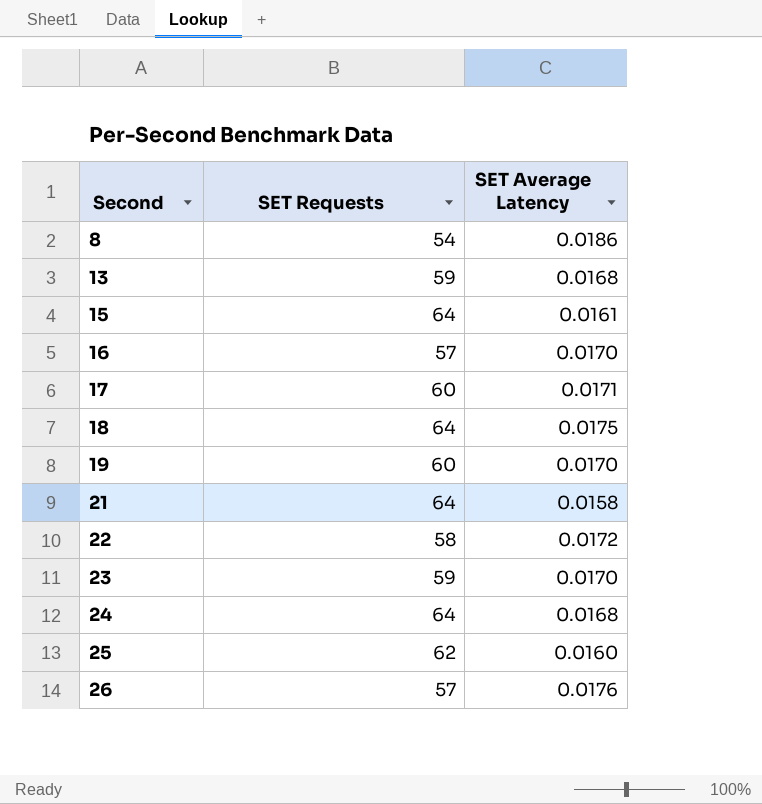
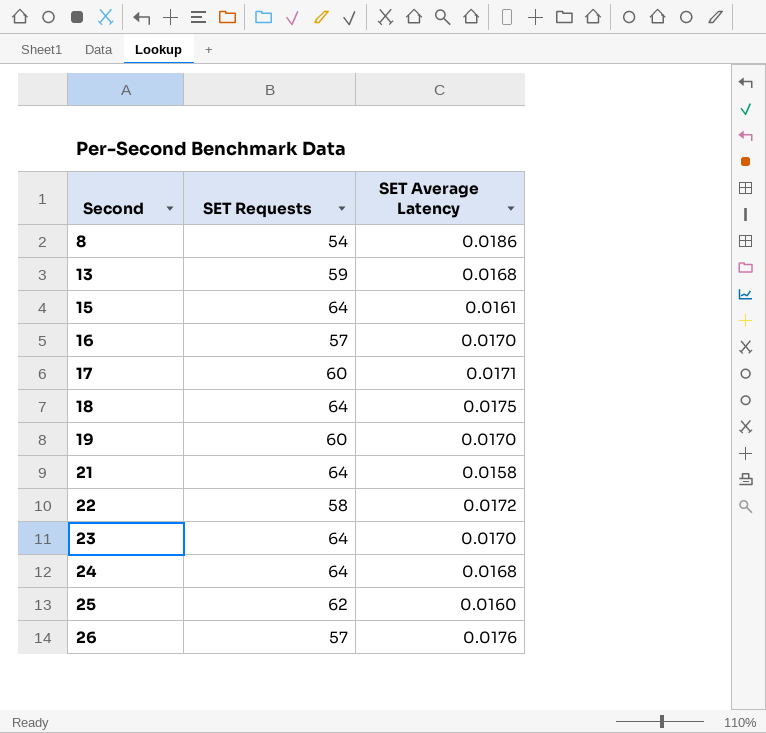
23 | SET Requests: 59 -> 64

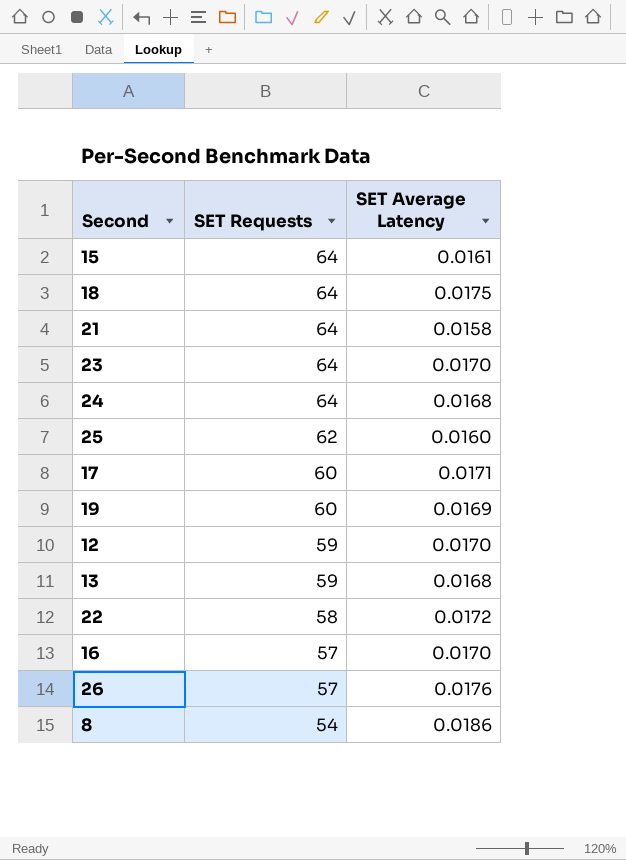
row order: Second ascending -> SET Requests descending
19 | SET Average Latency: 0.0170 -> 0.0169
row 12: none -> 59 | 0.0170

